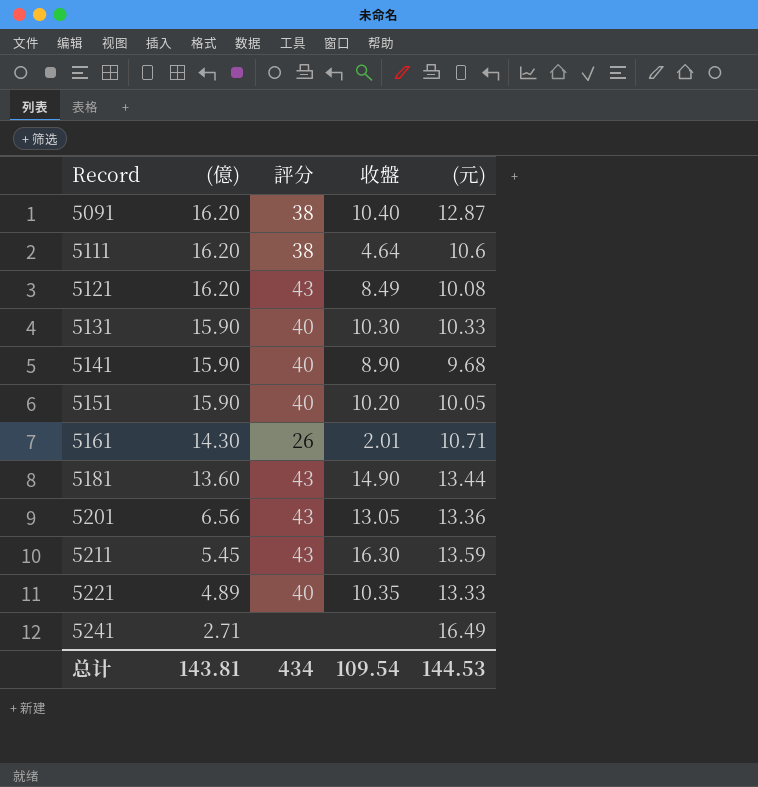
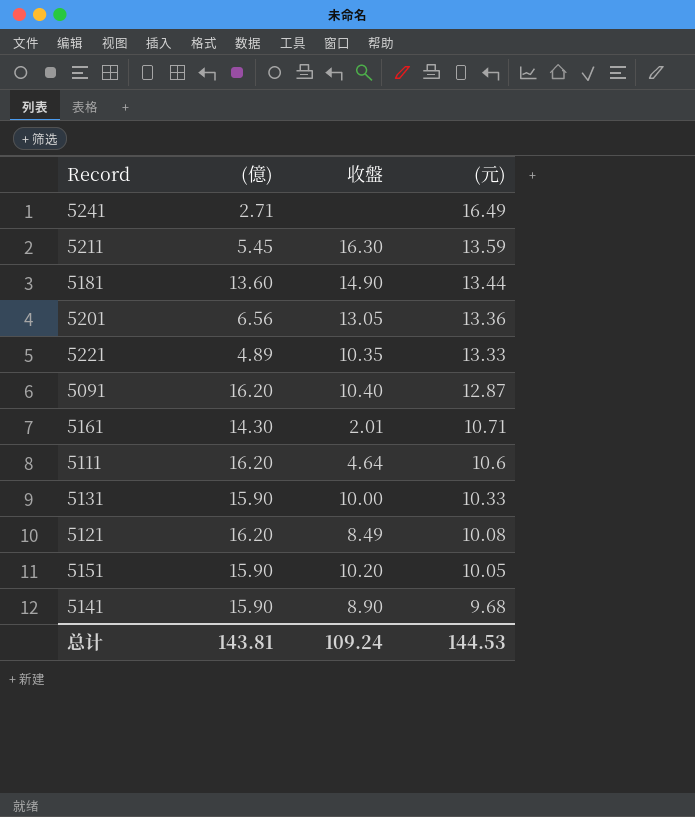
row order: Record ascending -> (元) descending
column 評分 | position: 3 -> none
5131 | 收盤: 10.30 -> 10.00
总计 | 收盤: 109.54 -> 109.24

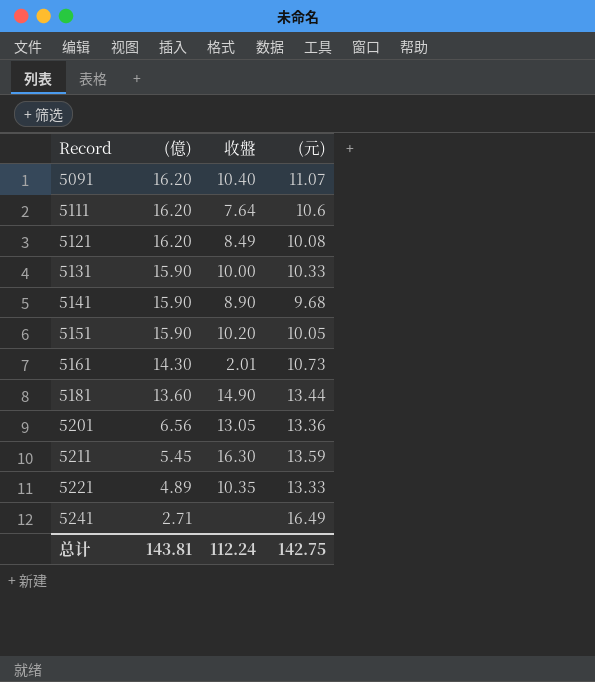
row order: (元) descending -> Record ascending
5091 | (元): 12.87 -> 11.07
5111 | 收盤: 4.64 -> 7.64
5161 | (元): 10.71 -> 10.73
总计 | 收盤: 109.24 -> 112.24
总计 | (元): 144.53 -> 142.75

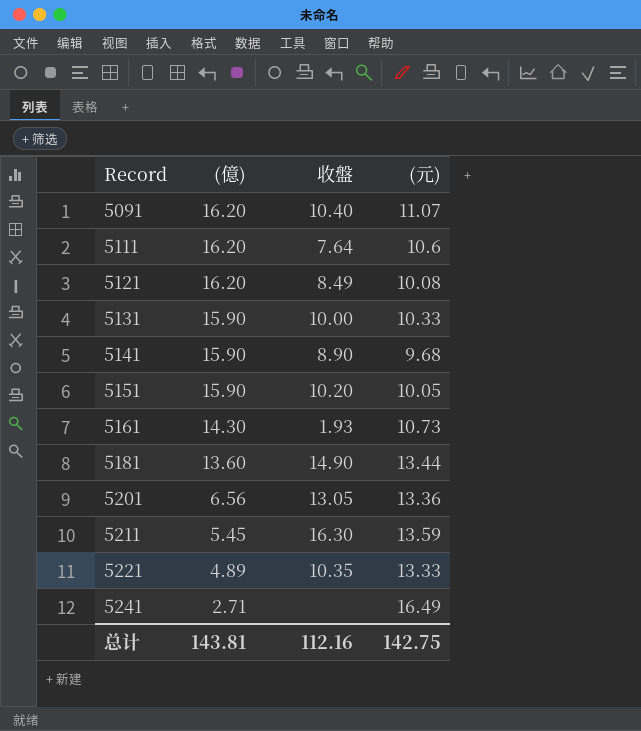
5161 | 收盤: 2.01 -> 1.93
总计 | 收盤: 112.24 -> 112.16

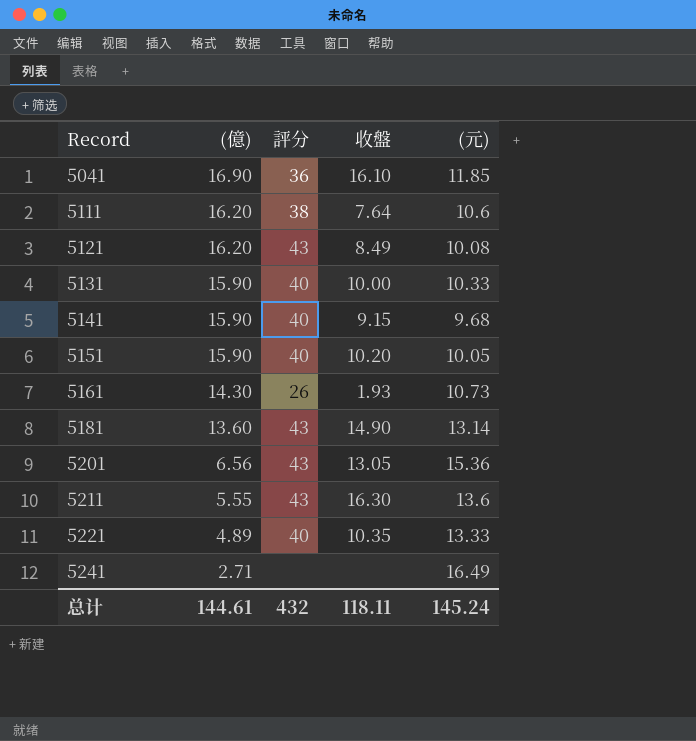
column 評分 | position: none -> 3
row 5091: 16.20 | 10.40 | 11.07 -> none
row 5041: none -> 16.90 | 36 | 16.10 | 11.85
5141 | 收盤: 8.90 -> 9.15
5181 | (元): 13.44 -> 13.14
5201 | (元): 13.36 -> 15.36
5211 | (億): 5.45 -> 5.55
5211 | (元): 13.59 -> 13.6
总计 | (億): 143.81 -> 144.61
总计 | 收盤: 112.16 -> 118.11
总计 | (元): 142.75 -> 145.24

